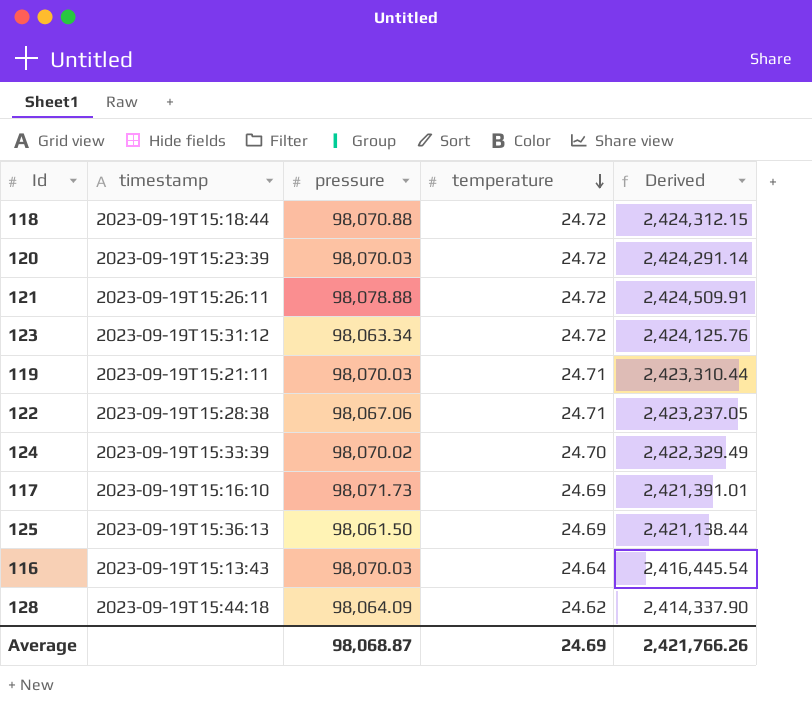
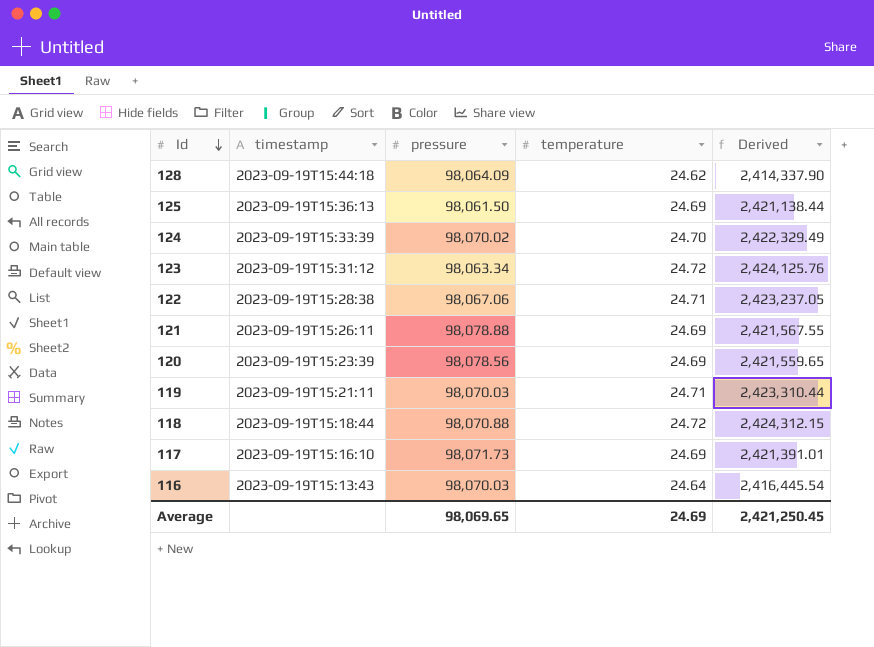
row order: temperature descending -> Id descending
121 | temperature: 24.72 -> 24.69
121 | Derived: 2,424,509.91 -> 2,421,567.55
120 | pressure: 98,070.03 -> 98,078.56
120 | temperature: 24.72 -> 24.69
120 | Derived: 2,424,291.14 -> 2,421,559.65
Average | pressure: 98,068.87 -> 98,069.65
Average | Derived: 2,421,766.26 -> 2,421,250.45

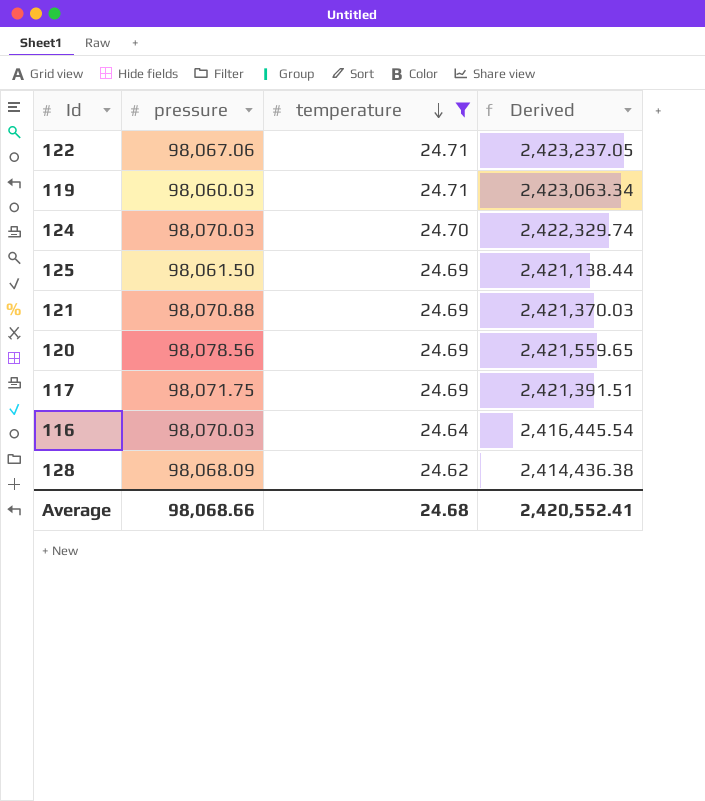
filter: none -> temperature != 24.72
row order: Id descending -> temperature descending
column timestamp | position: 2 -> none
119 | pressure: 98,070.03 -> 98,060.03
119 | Derived: 2,423,310.44 -> 2,423,063.34
124 | pressure: 98,070.02 -> 98,070.03
124 | Derived: 2,422,329.49 -> 2,422,329.74
121 | pressure: 98,078.88 -> 98,070.88
121 | Derived: 2,421,567.55 -> 2,421,370.03
117 | pressure: 98,071.73 -> 98,071.75
117 | Derived: 2,421,391.01 -> 2,421,391.51
128 | pressure: 98,064.09 -> 98,068.09
128 | Derived: 2,414,337.90 -> 2,414,436.38
Average | pressure: 98,069.65 -> 98,068.66
Average | temperature: 24.69 -> 24.68
Average | Derived: 2,421,250.45 -> 2,420,552.41

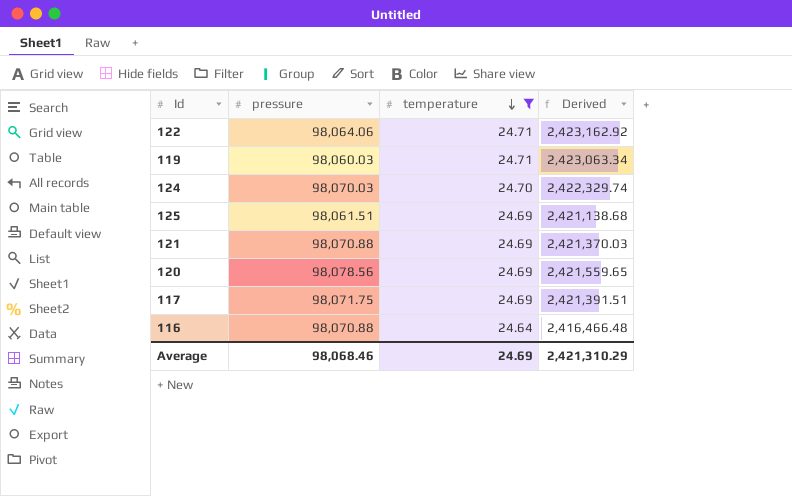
row 128: 98,068.09 | 24.62 | 2,414,436.38 -> none
122 | pressure: 98,067.06 -> 98,064.06
122 | Derived: 2,423,237.05 -> 2,423,162.92
125 | pressure: 98,061.50 -> 98,061.51
125 | Derived: 2,421,138.44 -> 2,421,138.68
116 | pressure: 98,070.03 -> 98,070.88
116 | Derived: 2,416,445.54 -> 2,416,466.48
Average | pressure: 98,068.66 -> 98,068.46
Average | temperature: 24.68 -> 24.69
Average | Derived: 2,420,552.41 -> 2,421,310.29

